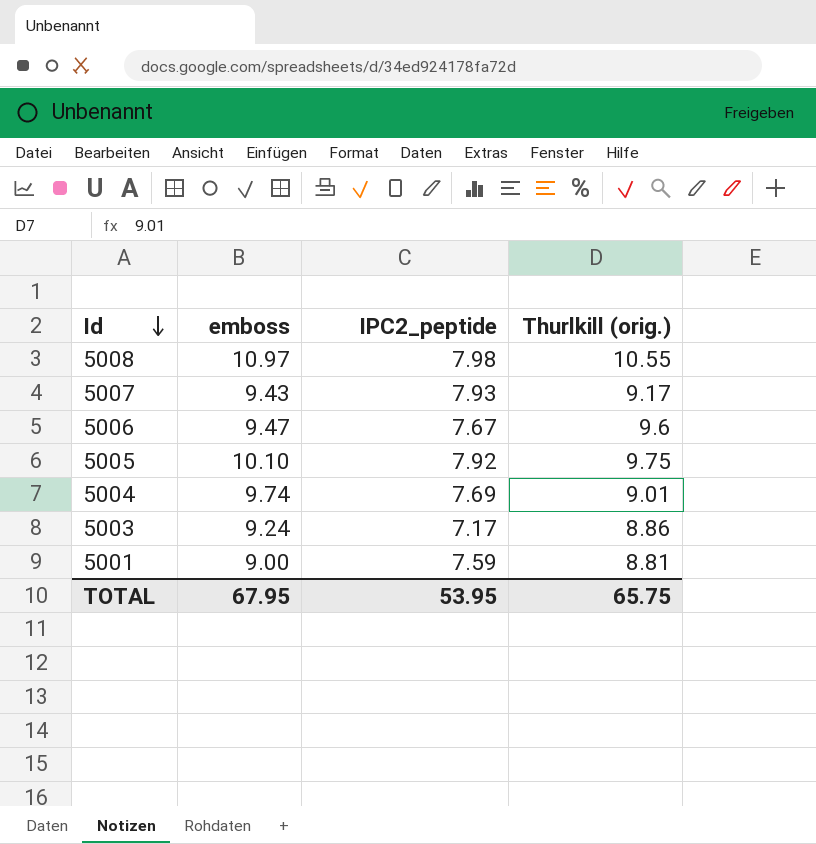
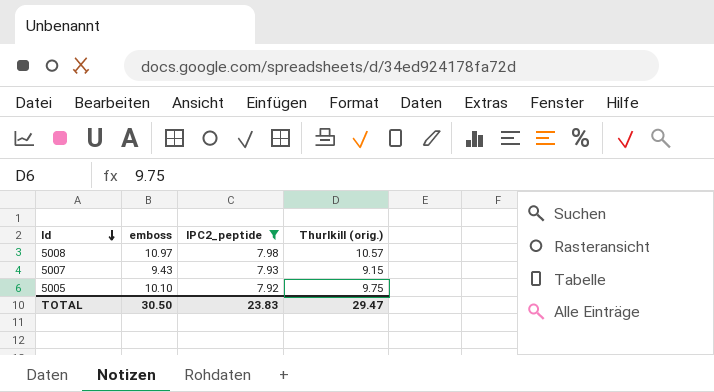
filter: none -> IPC2_peptide >= 7.92
5008 | Thurlkill (orig.): 10.55 -> 10.57
5007 | Thurlkill (orig.): 9.17 -> 9.15
TOTAL | emboss: 67.95 -> 30.50
TOTAL | IPC2_peptide: 53.95 -> 23.83
TOTAL | Thurlkill (orig.): 65.75 -> 29.47

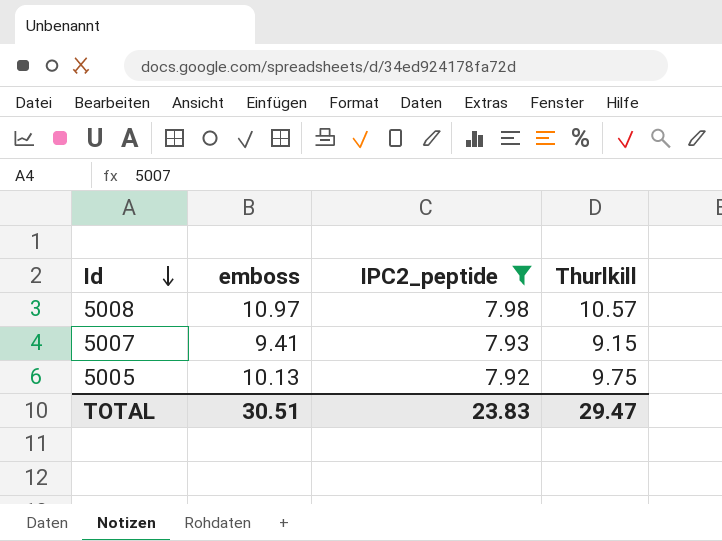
column name: Thurlkill (orig.) -> Thurlkill
5007 | emboss: 9.43 -> 9.41
5005 | emboss: 10.10 -> 10.13
TOTAL | emboss: 30.50 -> 30.51

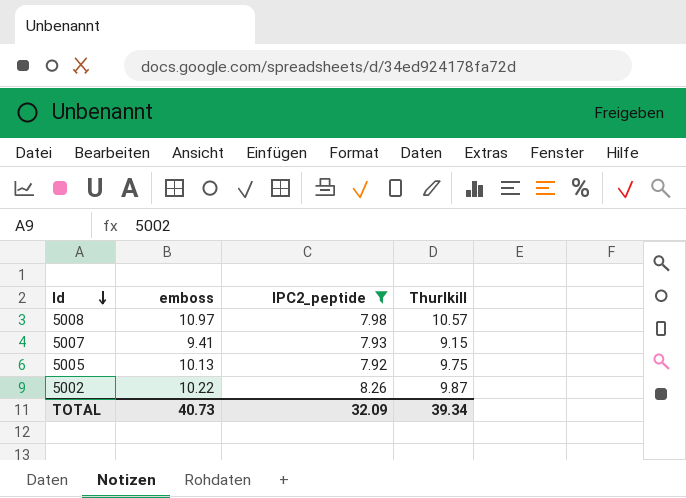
row 5002: none -> 10.22 | 8.26 | 9.87
TOTAL | emboss: 30.51 -> 40.73
TOTAL | IPC2_peptide: 23.83 -> 32.09
TOTAL | Thurlkill: 29.47 -> 39.34

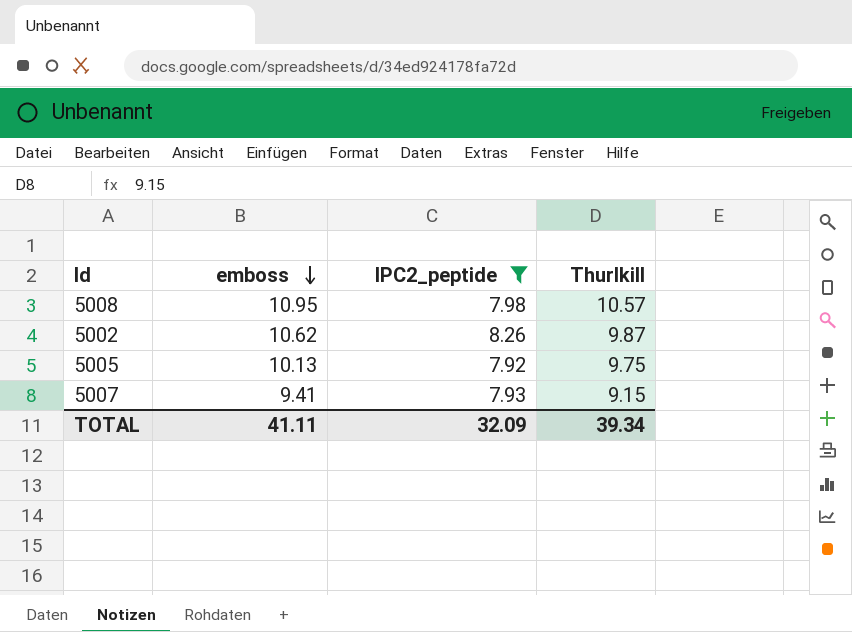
row order: Id descending -> emboss descending
5008 | emboss: 10.97 -> 10.95
5002 | emboss: 10.22 -> 10.62
TOTAL | emboss: 40.73 -> 41.11

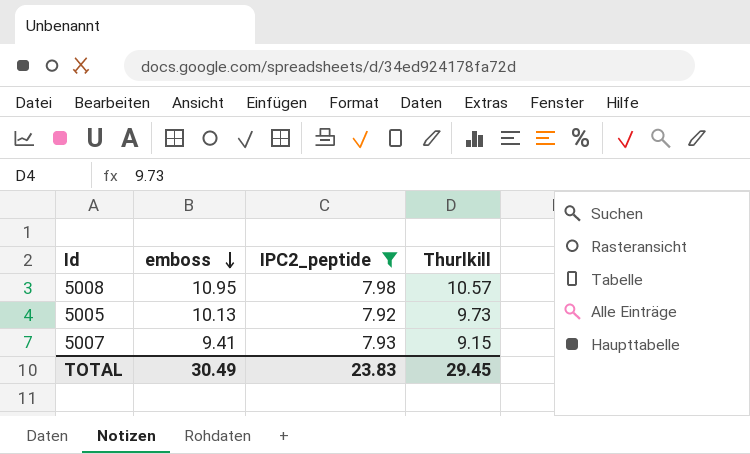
row 5002: 10.62 | 8.26 | 9.87 -> none
5005 | Thurlkill: 9.75 -> 9.73
TOTAL | emboss: 41.11 -> 30.49
TOTAL | IPC2_peptide: 32.09 -> 23.83
TOTAL | Thurlkill: 39.34 -> 29.45

